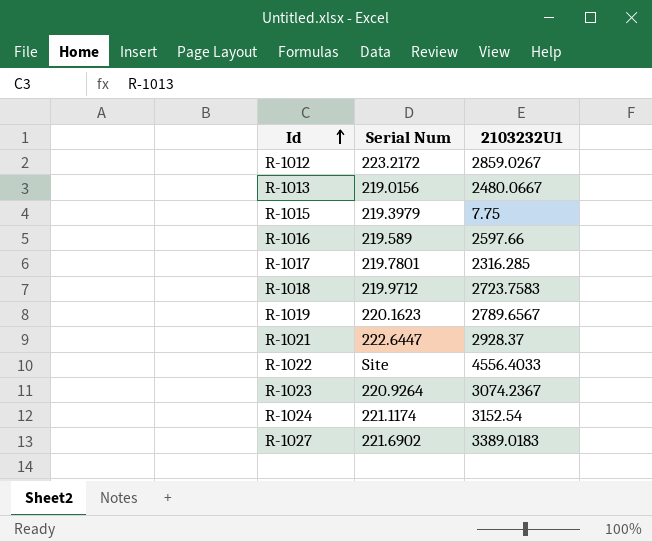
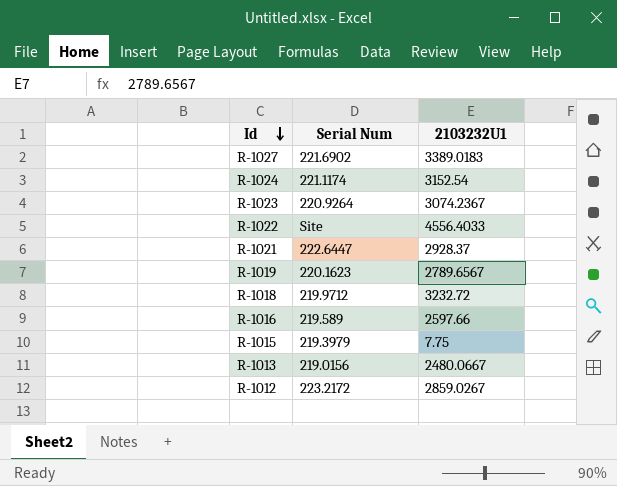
row order: Id ascending -> Id descending
row R-1017: 219.7801 | 2316.285 -> none
R-1018 | 2103232U1: 2723.7583 -> 3232.72

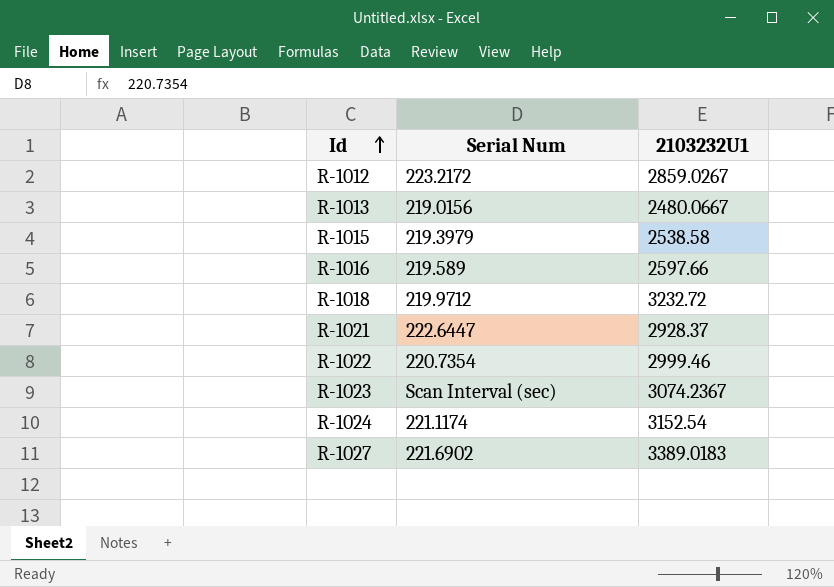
row order: Id descending -> Id ascending
row R-1019: 220.1623 | 2789.6567 -> none
R-1015 | 2103232U1: 7.75 -> 2538.58
R-1022 | Serial Num: Site -> 220.7354
R-1022 | 2103232U1: 4556.4033 -> 2999.46
R-1023 | Serial Num: 220.9264 -> Scan Interval (sec)

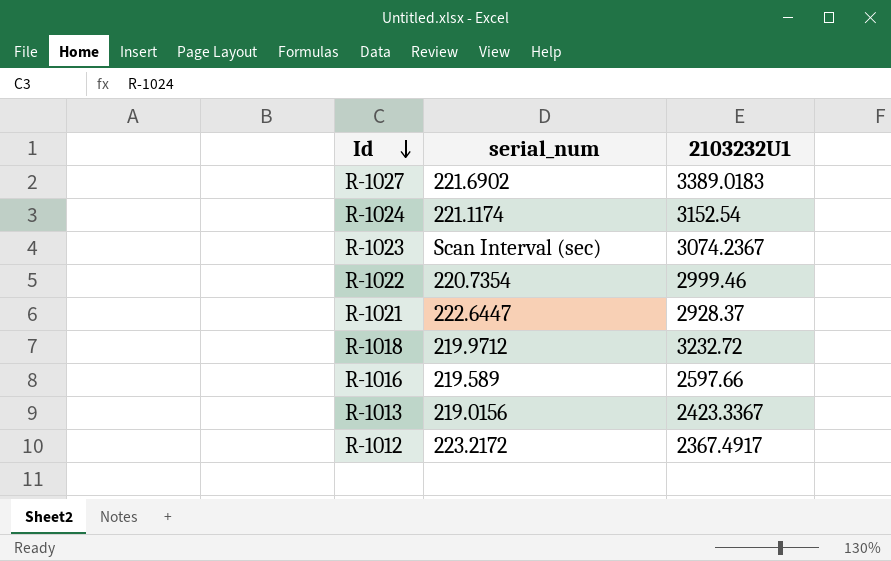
row order: Id ascending -> Id descending
column name: Serial Num -> serial_num
row R-1015: 219.3979 | 2538.58 -> none
R-1013 | 2103232U1: 2480.0667 -> 2423.3367
R-1012 | 2103232U1: 2859.0267 -> 2367.4917

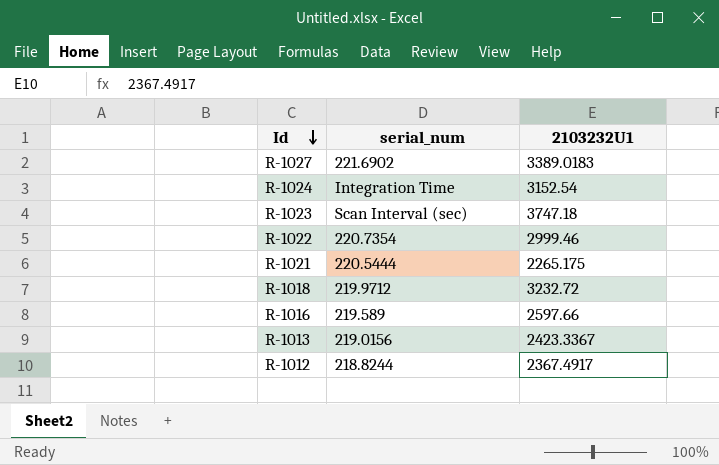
R-1024 | serial_num: 221.1174 -> Integration Time
R-1023 | 2103232U1: 3074.2367 -> 3747.18
R-1021 | serial_num: 222.6447 -> 220.5444
R-1021 | 2103232U1: 2928.37 -> 2265.175
R-1012 | serial_num: 223.2172 -> 218.8244

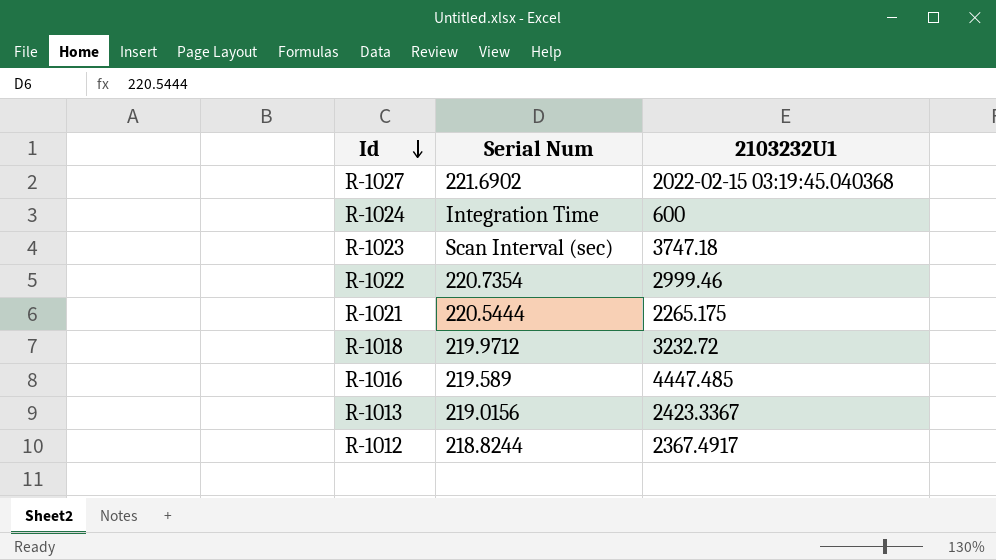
column name: serial_num -> Serial Num
R-1027 | 2103232U1: 3389.0183 -> 2022-02-15 03:19:45.040368
R-1024 | 2103232U1: 3152.54 -> 600
R-1016 | 2103232U1: 2597.66 -> 4447.485

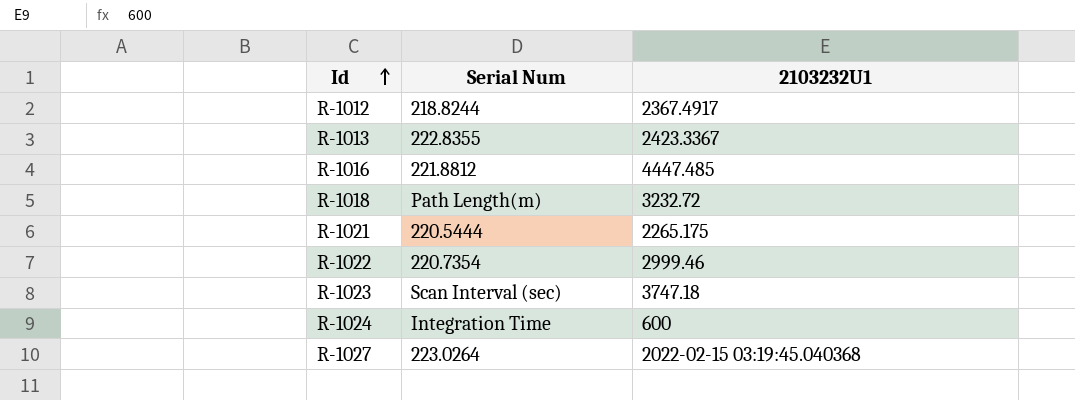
row order: Id descending -> Id ascending
R-1013 | Serial Num: 219.0156 -> 222.8355
R-1016 | Serial Num: 219.589 -> 221.8812
R-1018 | Serial Num: 219.9712 -> Path Length(m)
R-1027 | Serial Num: 221.6902 -> 223.0264

